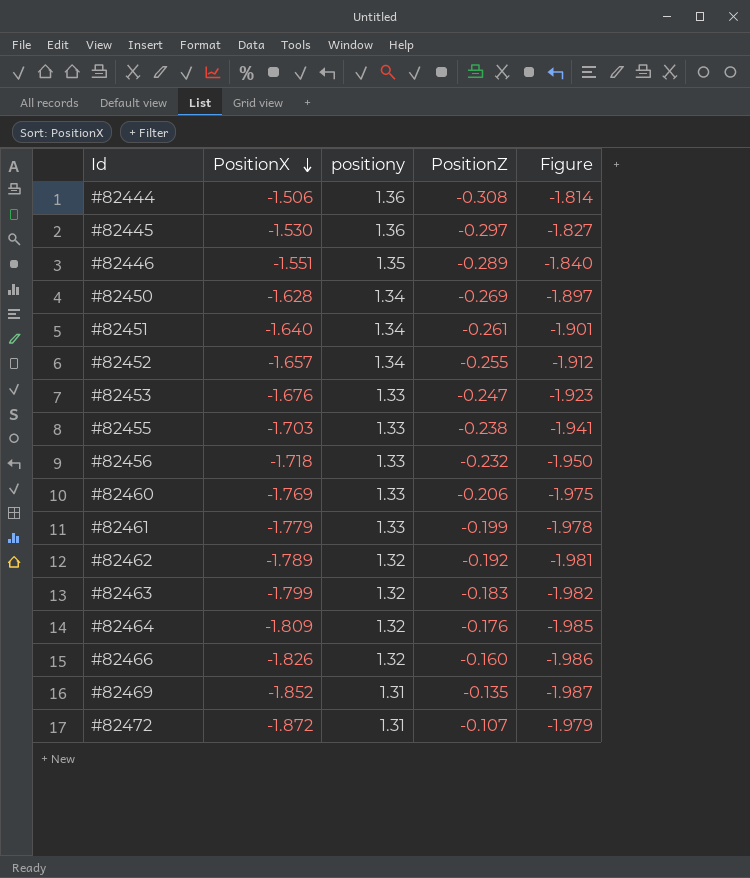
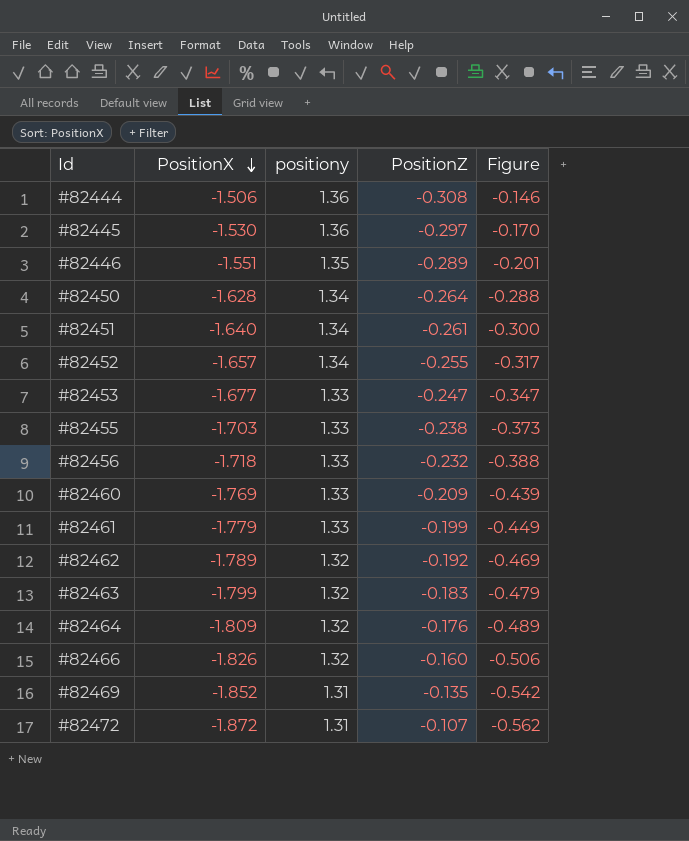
column Figure | formula: [PositionX] + [PositionZ] -> [PositionX] + [positiony]
#82450 | PositionZ: -0.269 -> -0.264
#82453 | PositionX: -1.676 -> -1.677
#82460 | PositionZ: -0.206 -> -0.209

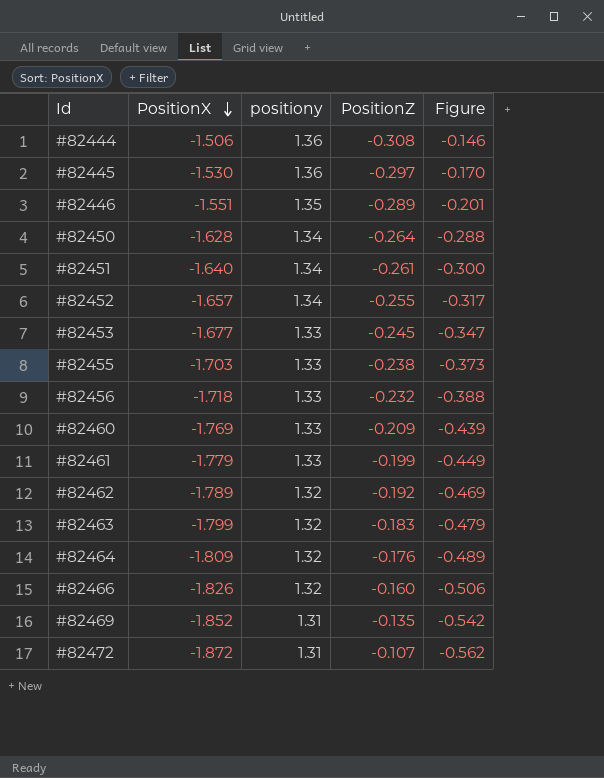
#82453 | PositionZ: -0.247 -> -0.245

